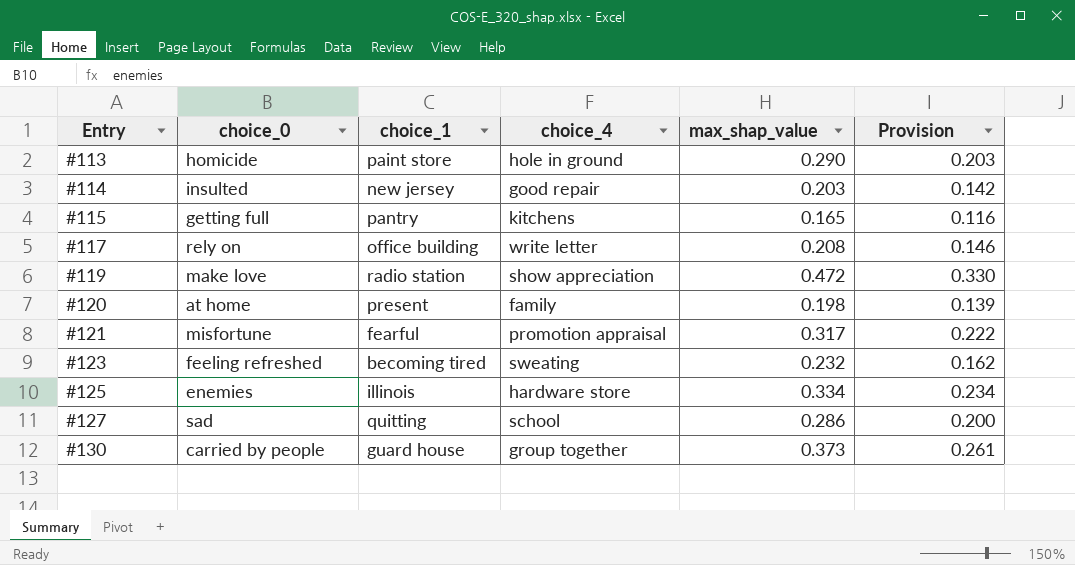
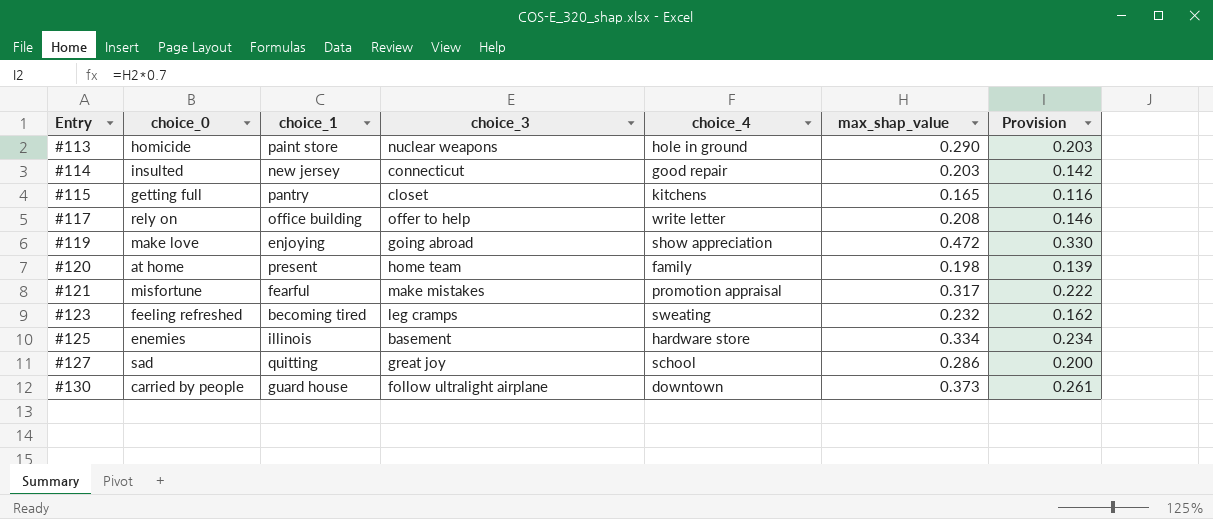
column choice_3 | position: none -> 4
#119 | choice_1: radio station -> enjoying
#130 | choice_4: group together -> downtown

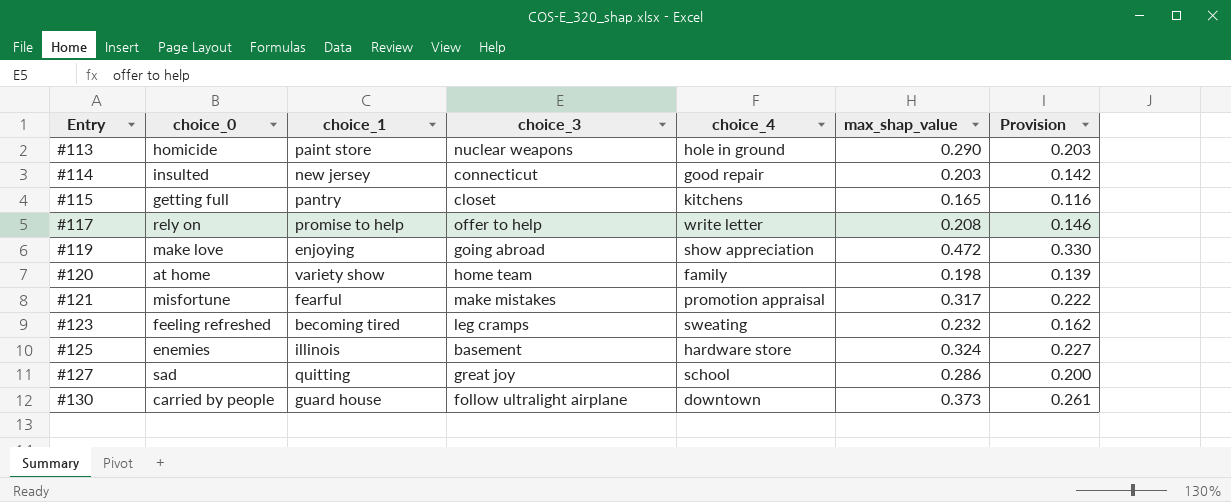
#117 | choice_1: office building -> promise to help
#120 | choice_1: present -> variety show
#125 | max_shap_value: 0.334 -> 0.324
#125 | Provision: 0.234 -> 0.227

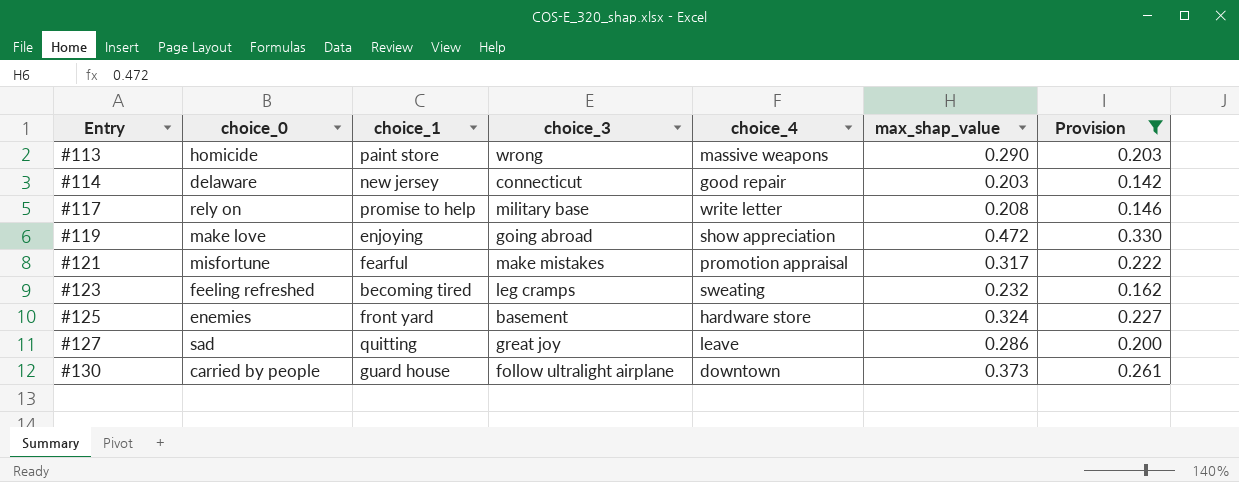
filter: none -> Provision >= 0.142
#113 | choice_3: nuclear weapons -> wrong
#113 | choice_4: hole in ground -> massive weapons
#114 | choice_0: insulted -> delaware
#117 | choice_3: offer to help -> military base
#125 | choice_1: illinois -> front yard
#127 | choice_4: school -> leave

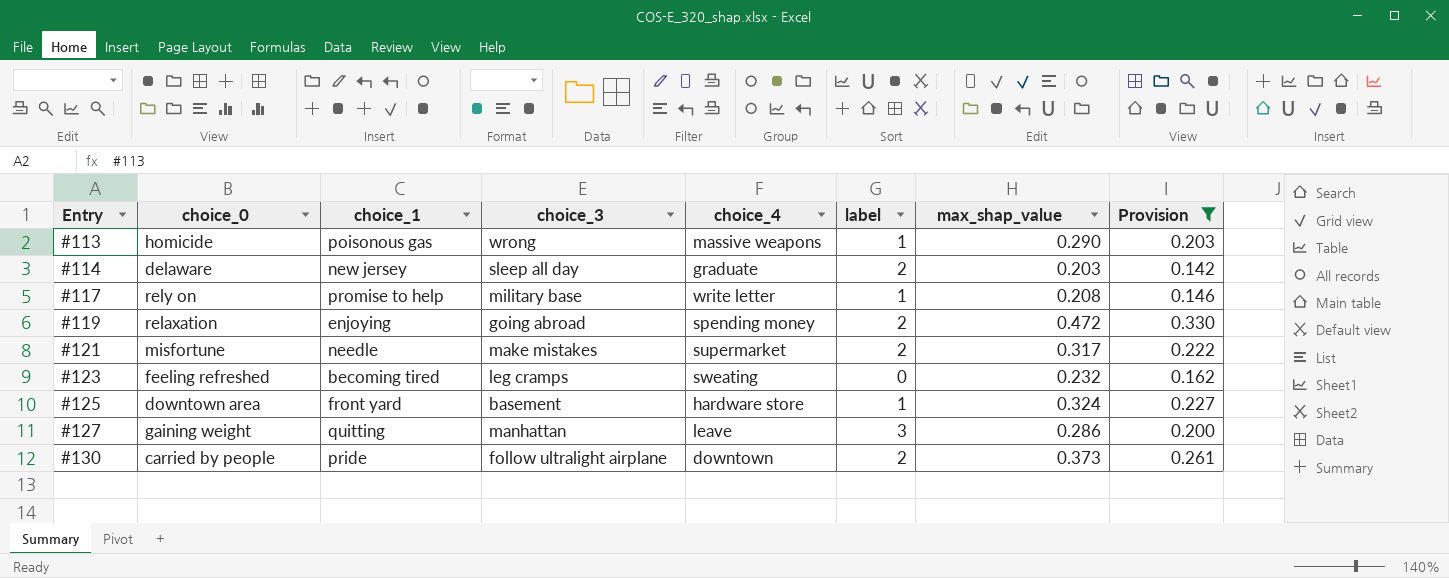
column label | position: none -> 6
#113 | choice_1: paint store -> poisonous gas
#114 | choice_3: connecticut -> sleep all day
#114 | choice_4: good repair -> graduate
#119 | choice_0: make love -> relaxation
#119 | choice_4: show appreciation -> spending money
#121 | choice_1: fearful -> needle
#121 | choice_4: promotion appraisal -> supermarket
#125 | choice_0: enemies -> downtown area
#127 | choice_0: sad -> gaining weight
#127 | choice_3: great joy -> manhattan
#130 | choice_1: guard house -> pride

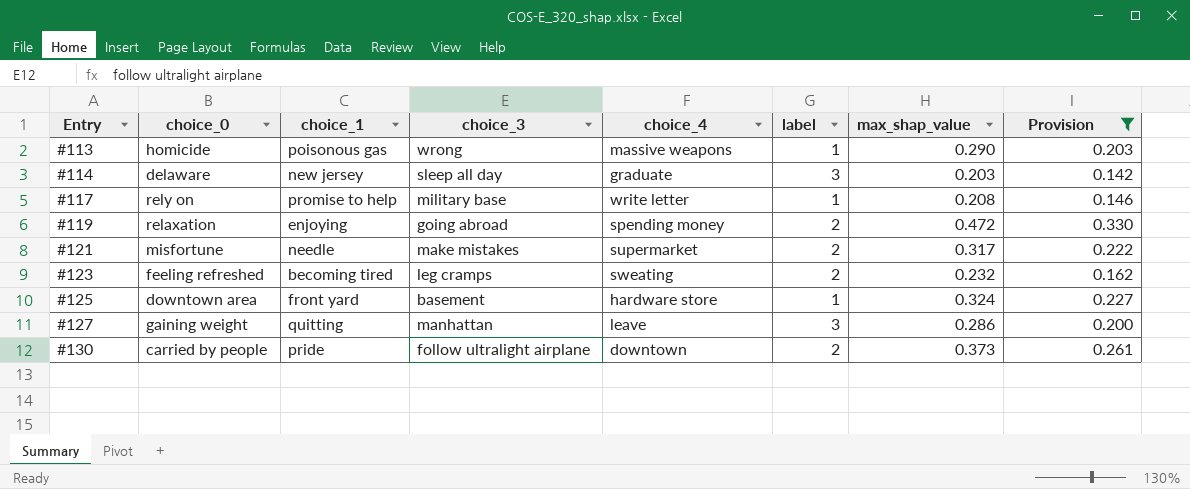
#114 | label: 2 -> 3
#123 | label: 0 -> 2

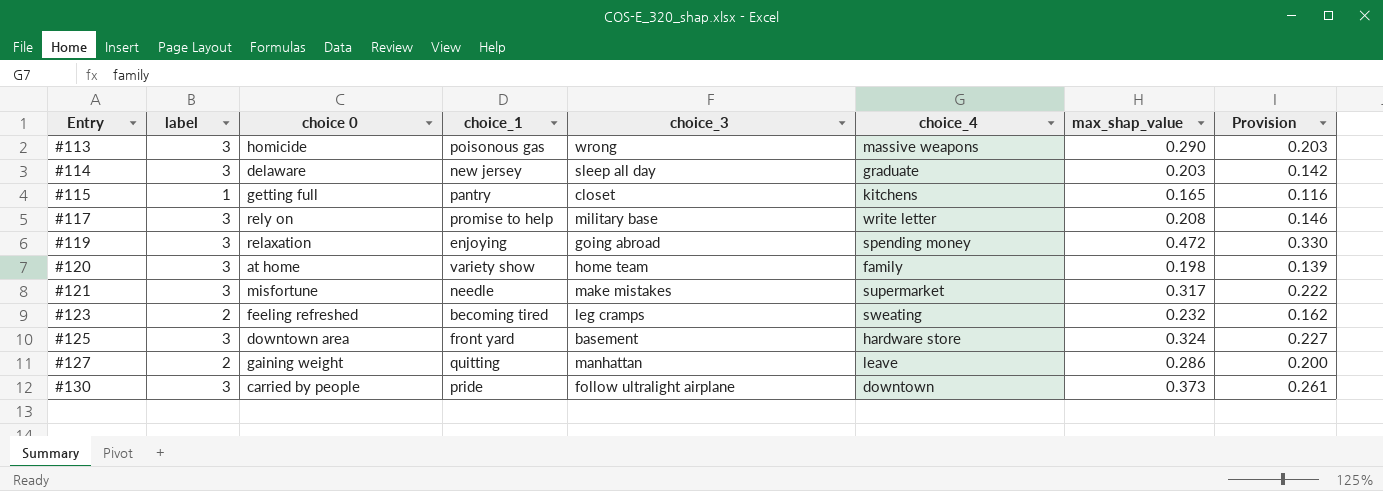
filter: Provision >= 0.142 -> none
column label | position: 6 -> 2
column name: choice_0 -> choice 0
#113 | label: 1 -> 3
#117 | label: 1 -> 3
#119 | label: 2 -> 3
#121 | label: 2 -> 3
#125 | label: 1 -> 3
#127 | label: 3 -> 2
#130 | label: 2 -> 3

